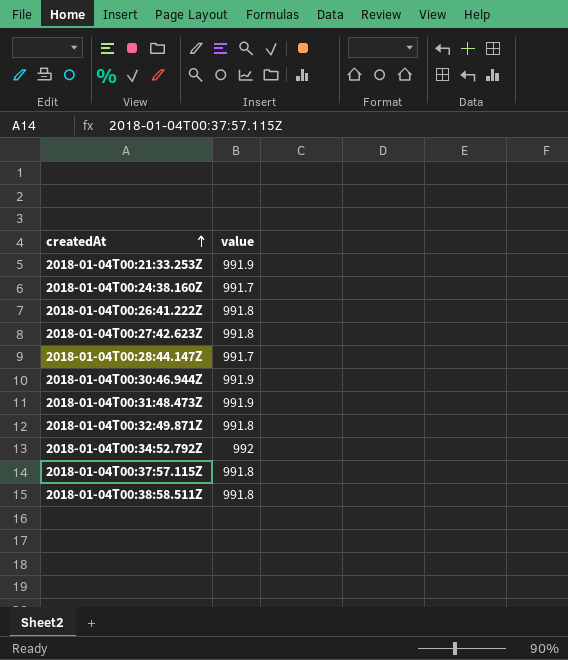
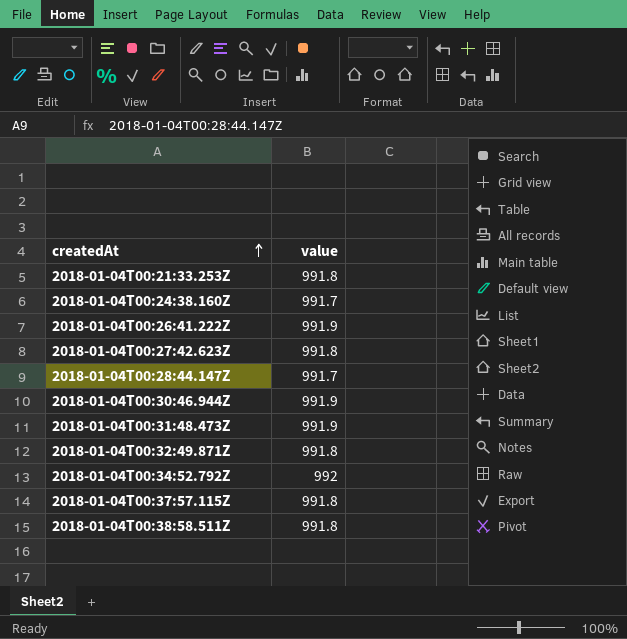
2018-01-04T00:21:33.253Z | value: 991.9 -> 991.8
2018-01-04T00:26:41.222Z | value: 991.8 -> 991.9

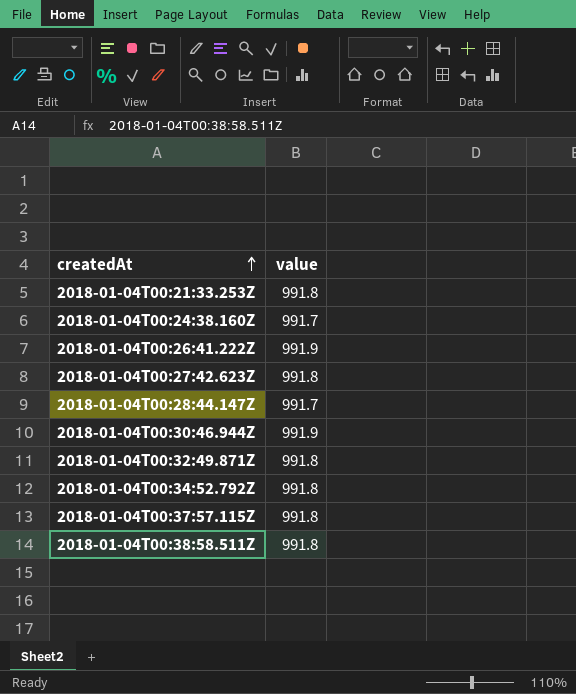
row 2018-01-04T00:31:48.473Z: 991.9 -> none
2018-01-04T00:34:52.792Z | value: 992 -> 991.8

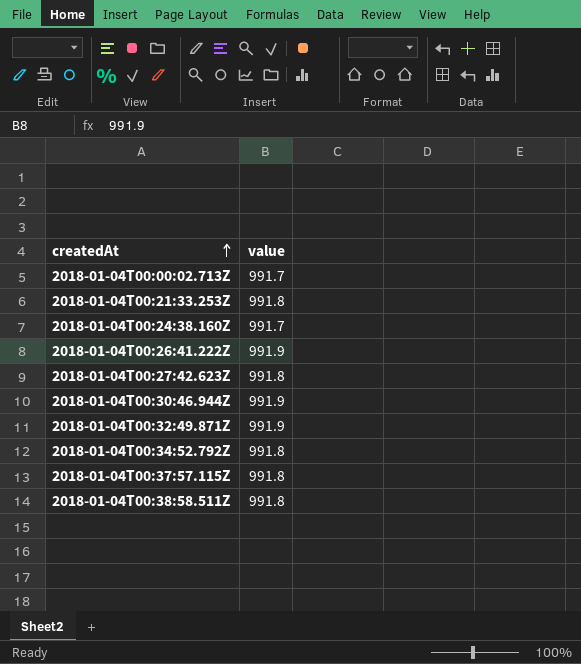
row 2018-01-04T00:28:44.147Z: 991.7 -> none
row 2018-01-04T00:00:02.713Z: none -> 991.7
2018-01-04T00:32:49.871Z | value: 991.8 -> 991.9

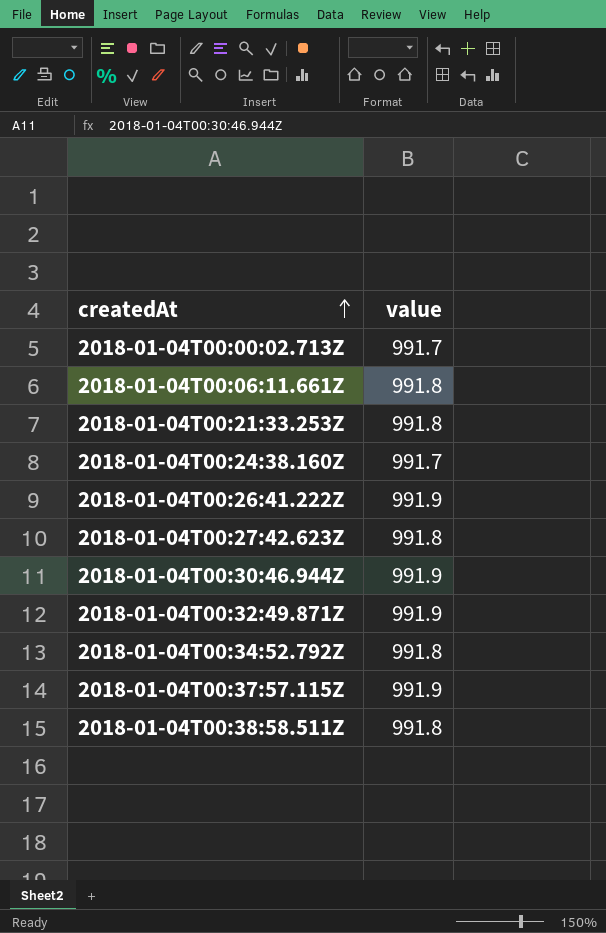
row 2018-01-04T00:06:11.661Z: none -> 991.8
2018-01-04T00:37:57.115Z | value: 991.8 -> 991.9

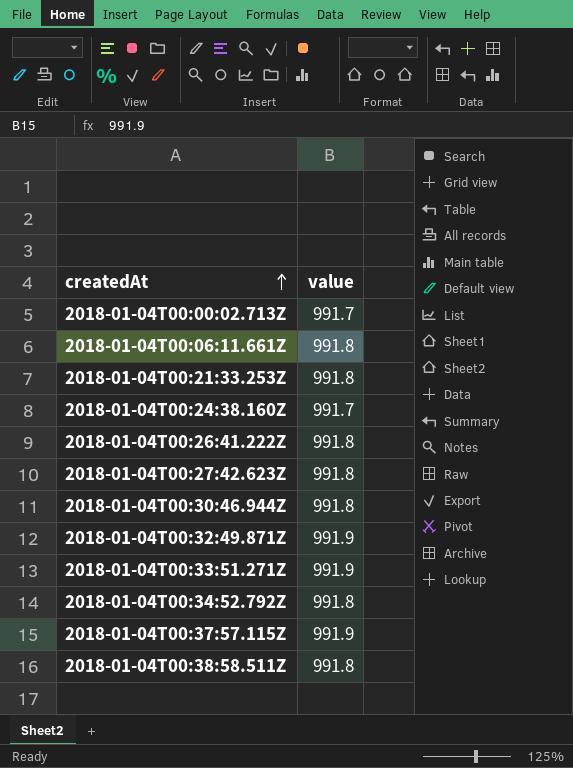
2018-01-04T00:26:41.222Z | value: 991.9 -> 991.8
2018-01-04T00:30:46.944Z | value: 991.9 -> 991.8
row 2018-01-04T00:33:51.271Z: none -> 991.9

